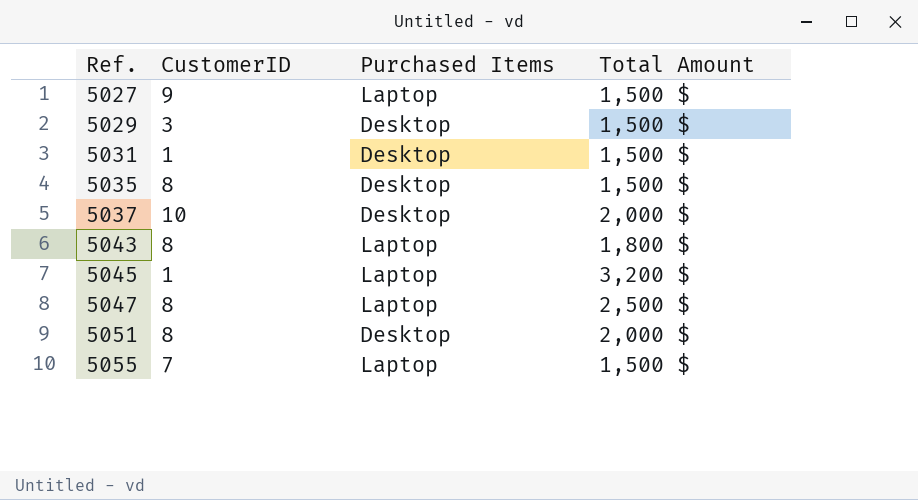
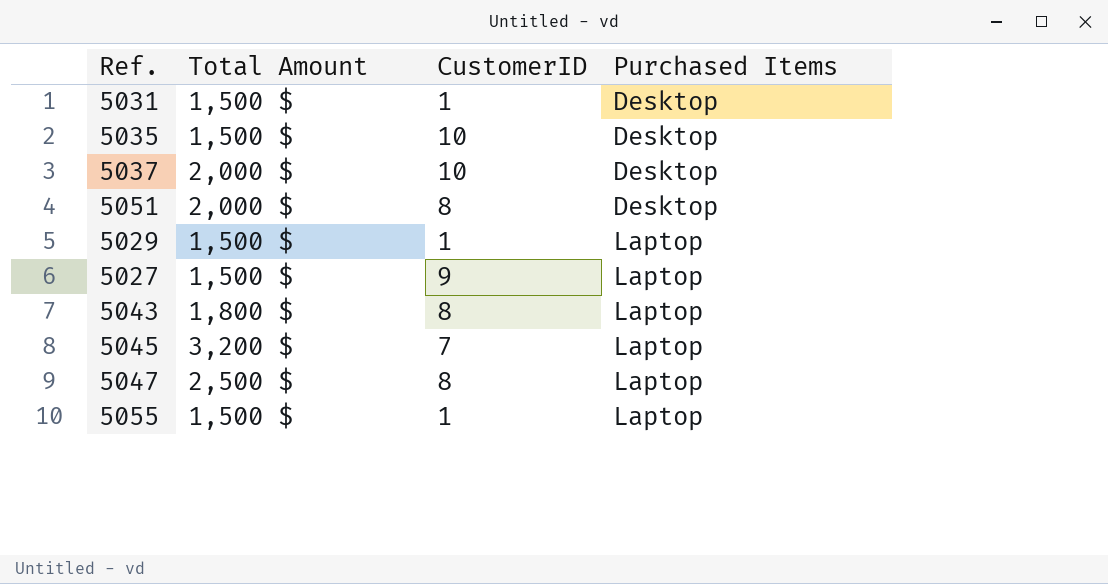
row order: Ref. ascending -> Purchased Items ascending
column Total Amount | position: 4 -> 2
5035 | CustomerID: 8 -> 10
5029 | CustomerID: 3 -> 1
5029 | Purchased Items: Desktop -> Laptop
5045 | CustomerID: 1 -> 7
5055 | CustomerID: 7 -> 1

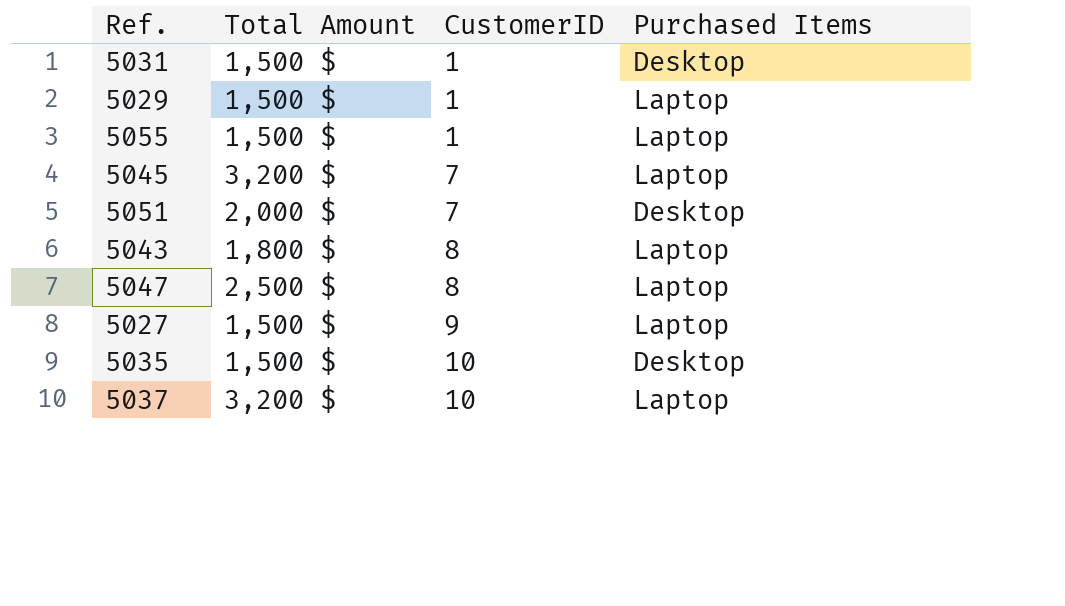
row order: Purchased Items ascending -> CustomerID ascending
5051 | CustomerID: 8 -> 7
5037 | Total Amount: 2,000 $ -> 3,200 $
5037 | Purchased Items: Desktop -> Laptop

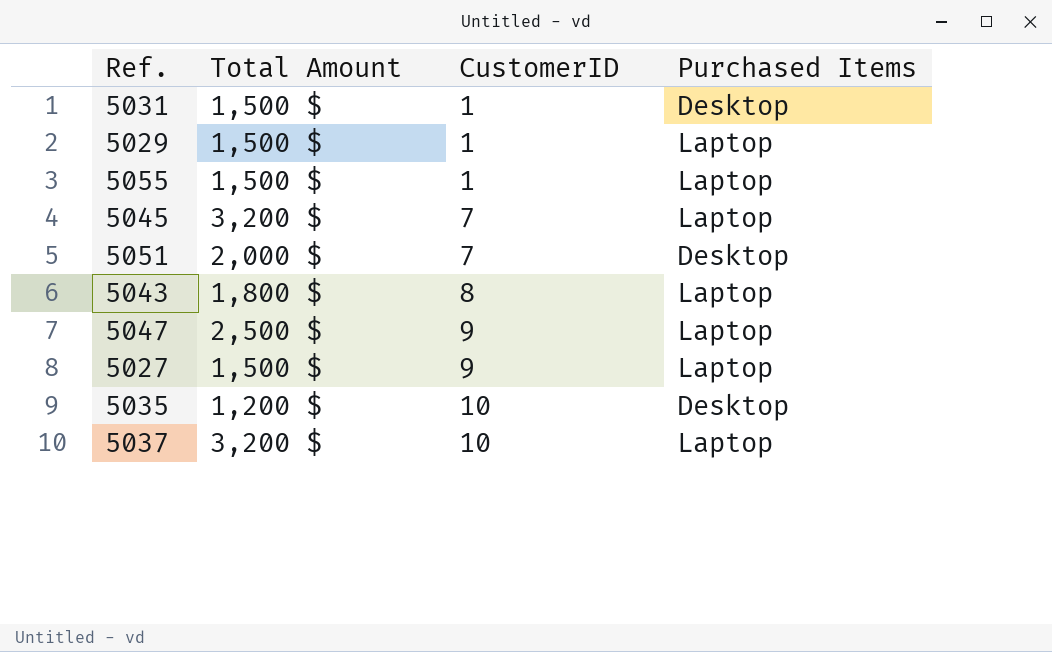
5047 | CustomerID: 8 -> 9
5035 | Total Amount: 1,500 $ -> 1,200 $

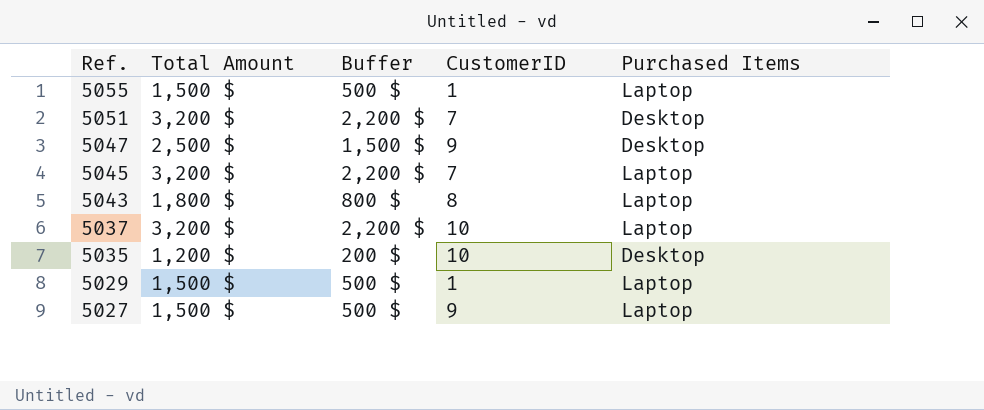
row order: CustomerID ascending -> Ref. descending
column Buffer | formula: none -> [Total Amount] - 1000
row 5031: 1,500 $ | 1 | Desktop -> none
5051 | Total Amount: 2,000 $ -> 3,200 $
5047 | Purchased Items: Laptop -> Desktop

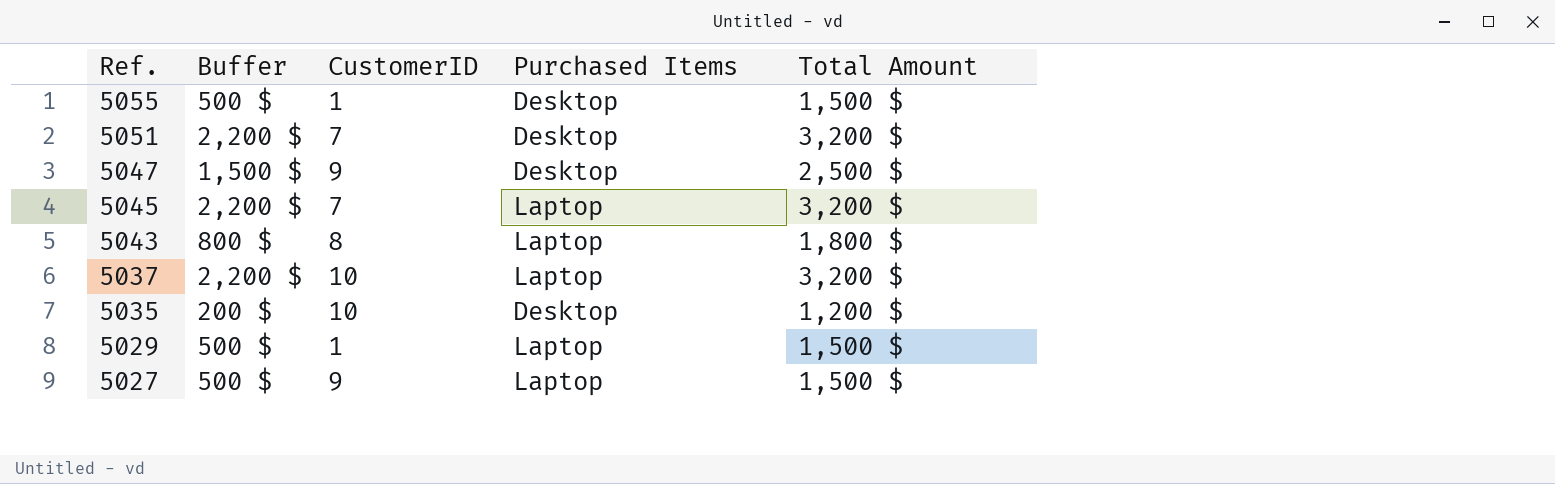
column Total Amount | position: 2 -> 5
5055 | Purchased Items: Laptop -> Desktop

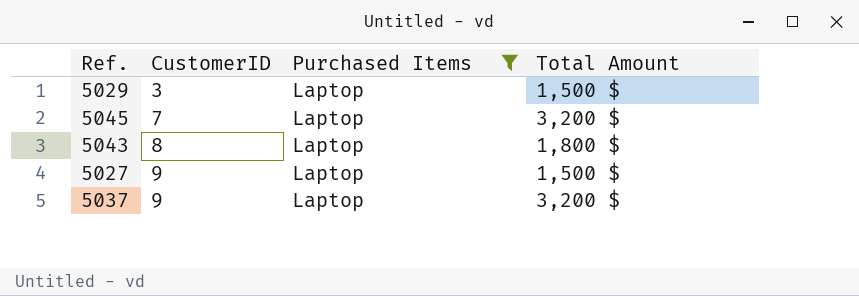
filter: none -> Purchased Items = Laptop
row order: Ref. descending -> CustomerID ascending
column Buffer | formula: [Total Amount] - 1000 -> none
5029 | CustomerID: 1 -> 3
5037 | CustomerID: 10 -> 9

